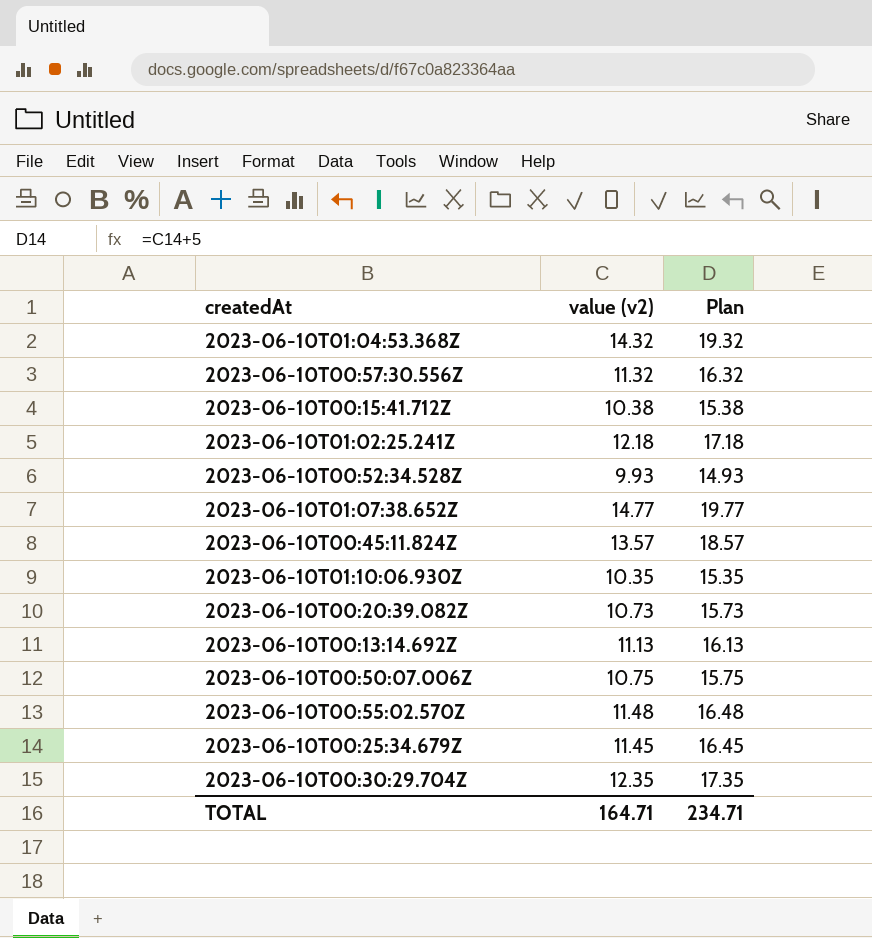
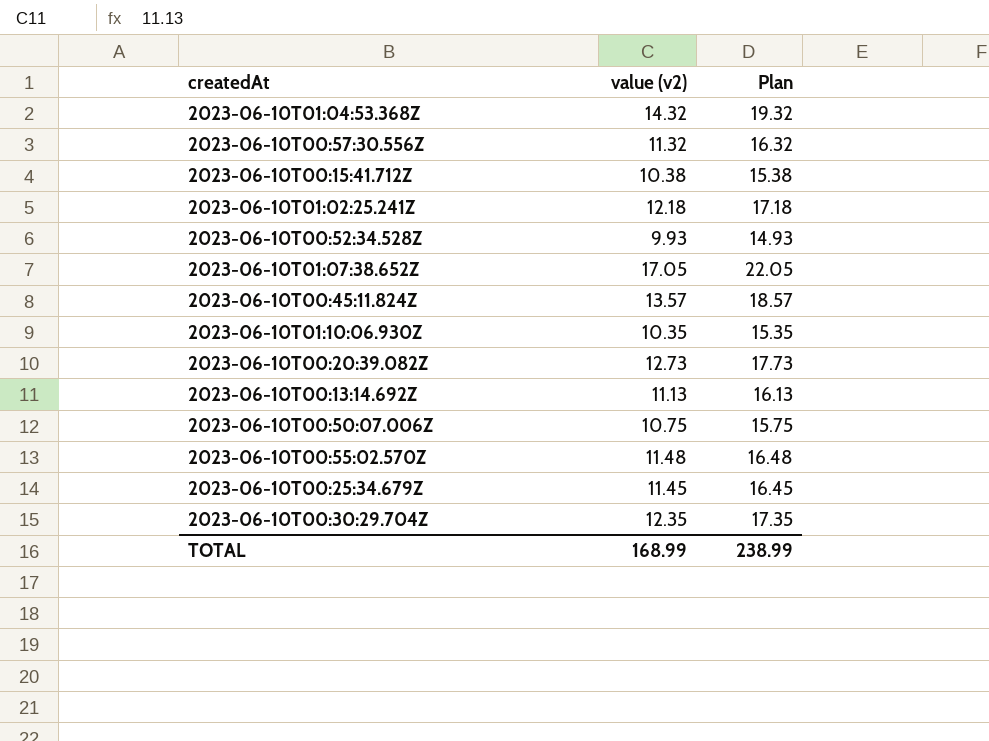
2023-06-10T01:07:38.652Z | value (v2): 14.77 -> 17.05
2023-06-10T01:07:38.652Z | Plan: 19.77 -> 22.05
2023-06-10T00:20:39.082Z | value (v2): 10.73 -> 12.73
2023-06-10T00:20:39.082Z | Plan: 15.73 -> 17.73
TOTAL | value (v2): 164.71 -> 168.99
TOTAL | Plan: 234.71 -> 238.99

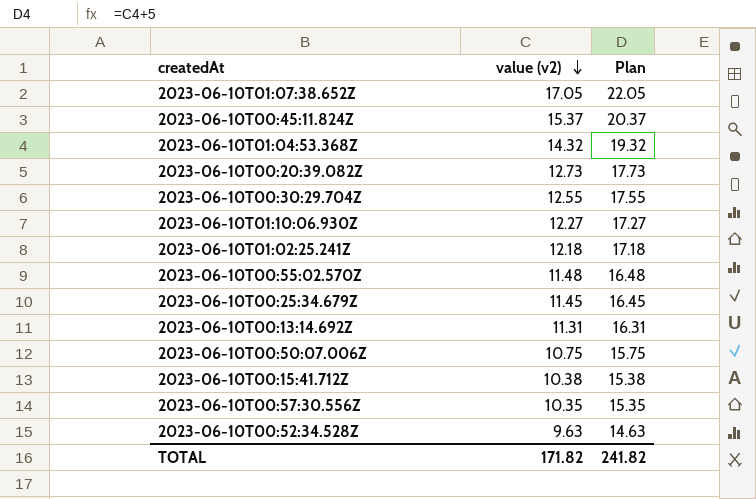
row order: none -> value (v2) descending
2023-06-10T00:45:11.824Z | value (v2): 13.57 -> 15.37
2023-06-10T00:45:11.824Z | Plan: 18.57 -> 20.37
2023-06-10T00:30:29.704Z | value (v2): 12.35 -> 12.55
2023-06-10T00:30:29.704Z | Plan: 17.35 -> 17.55
2023-06-10T01:10:06.930Z | value (v2): 10.35 -> 12.27
2023-06-10T01:10:06.930Z | Plan: 15.35 -> 17.27
2023-06-10T00:13:14.692Z | value (v2): 11.13 -> 11.31
2023-06-10T00:13:14.692Z | Plan: 16.13 -> 16.31
2023-06-10T00:57:30.556Z | value (v2): 11.32 -> 10.35
2023-06-10T00:57:30.556Z | Plan: 16.32 -> 15.35
2023-06-10T00:52:34.528Z | value (v2): 9.93 -> 9.63
2023-06-10T00:52:34.528Z | Plan: 14.93 -> 14.63
TOTAL | value (v2): 168.99 -> 171.82
TOTAL | Plan: 238.99 -> 241.82

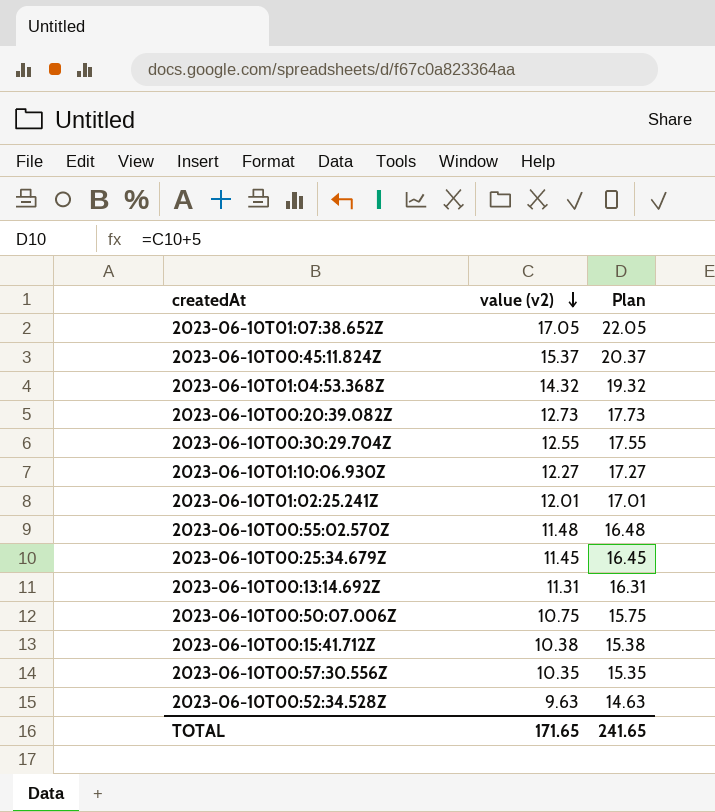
2023-06-10T01:02:25.241Z | value (v2): 12.18 -> 12.01
2023-06-10T01:02:25.241Z | Plan: 17.18 -> 17.01
TOTAL | value (v2): 171.82 -> 171.65
TOTAL | Plan: 241.82 -> 241.65

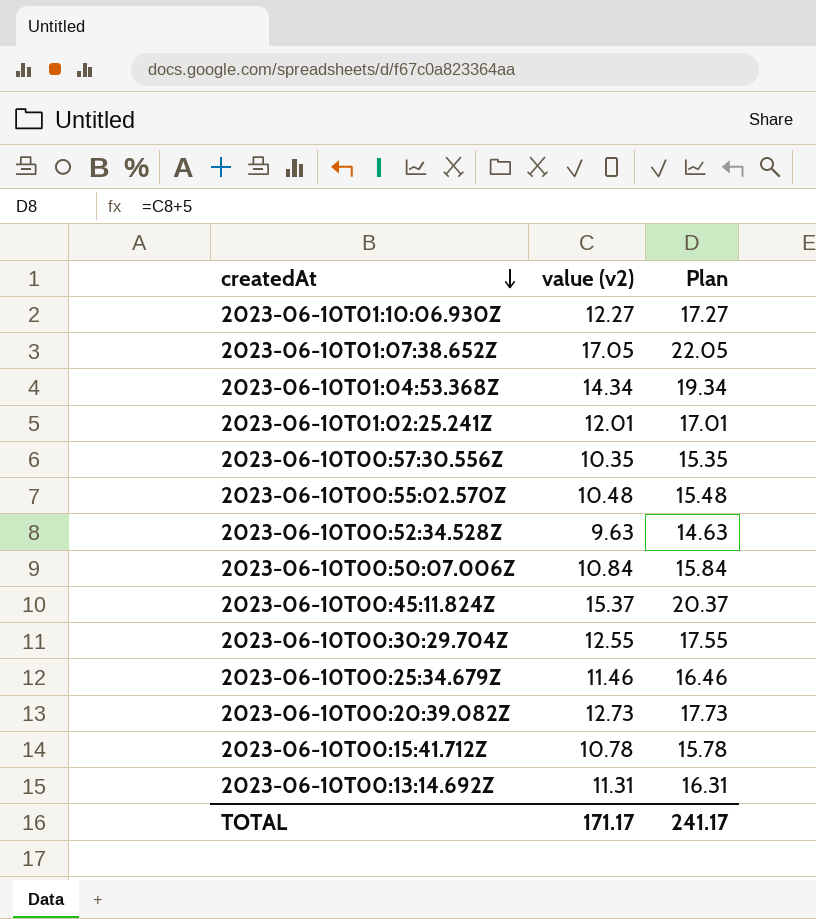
row order: value (v2) descending -> createdAt descending
2023-06-10T01:04:53.368Z | value (v2): 14.32 -> 14.34
2023-06-10T01:04:53.368Z | Plan: 19.32 -> 19.34
2023-06-10T00:55:02.570Z | value (v2): 11.48 -> 10.48
2023-06-10T00:55:02.570Z | Plan: 16.48 -> 15.48
2023-06-10T00:50:07.006Z | value (v2): 10.75 -> 10.84
2023-06-10T00:50:07.006Z | Plan: 15.75 -> 15.84
2023-06-10T00:25:34.679Z | value (v2): 11.45 -> 11.46
2023-06-10T00:25:34.679Z | Plan: 16.45 -> 16.46
2023-06-10T00:15:41.712Z | value (v2): 10.38 -> 10.78
2023-06-10T00:15:41.712Z | Plan: 15.38 -> 15.78
TOTAL | value (v2): 171.65 -> 171.17
TOTAL | Plan: 241.65 -> 241.17

